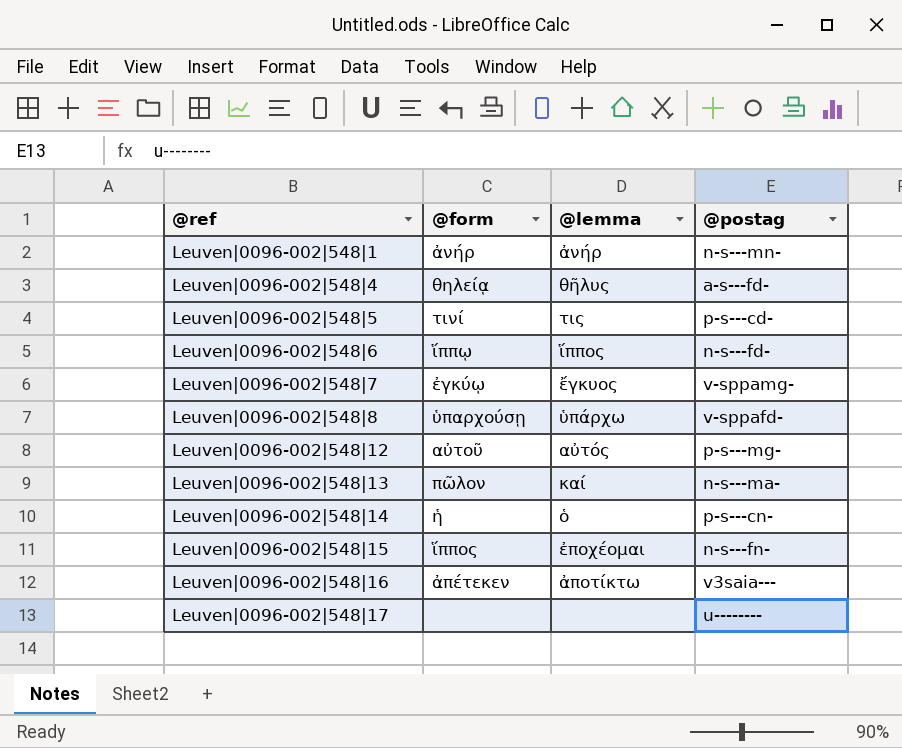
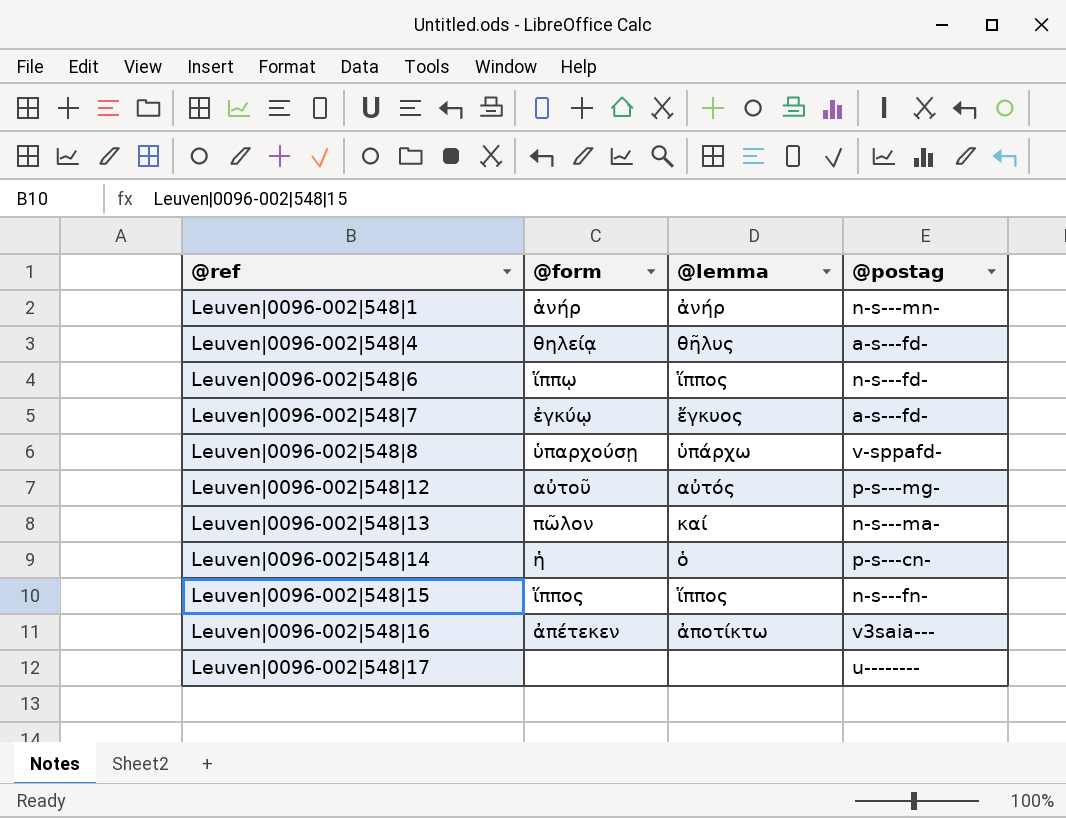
row Leuven|0096-002|548|5: τινί | τις | p-s---cd- -> none
Leuven|0096-002|548|7 | @postag: v-sppamg- -> a-s---fd-
Leuven|0096-002|548|15 | @lemma: ἐποχέομαι -> ἵππος

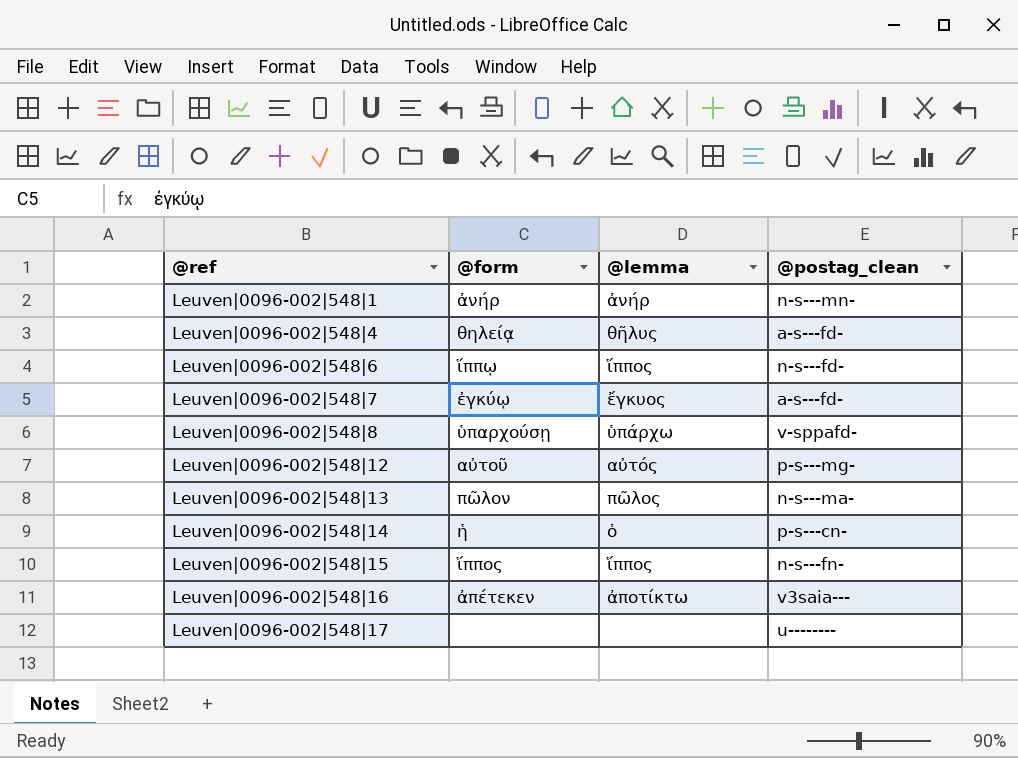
column name: @postag -> @postag_clean
Leuven|0096-002|548|13 | @lemma: καί -> πῶλος

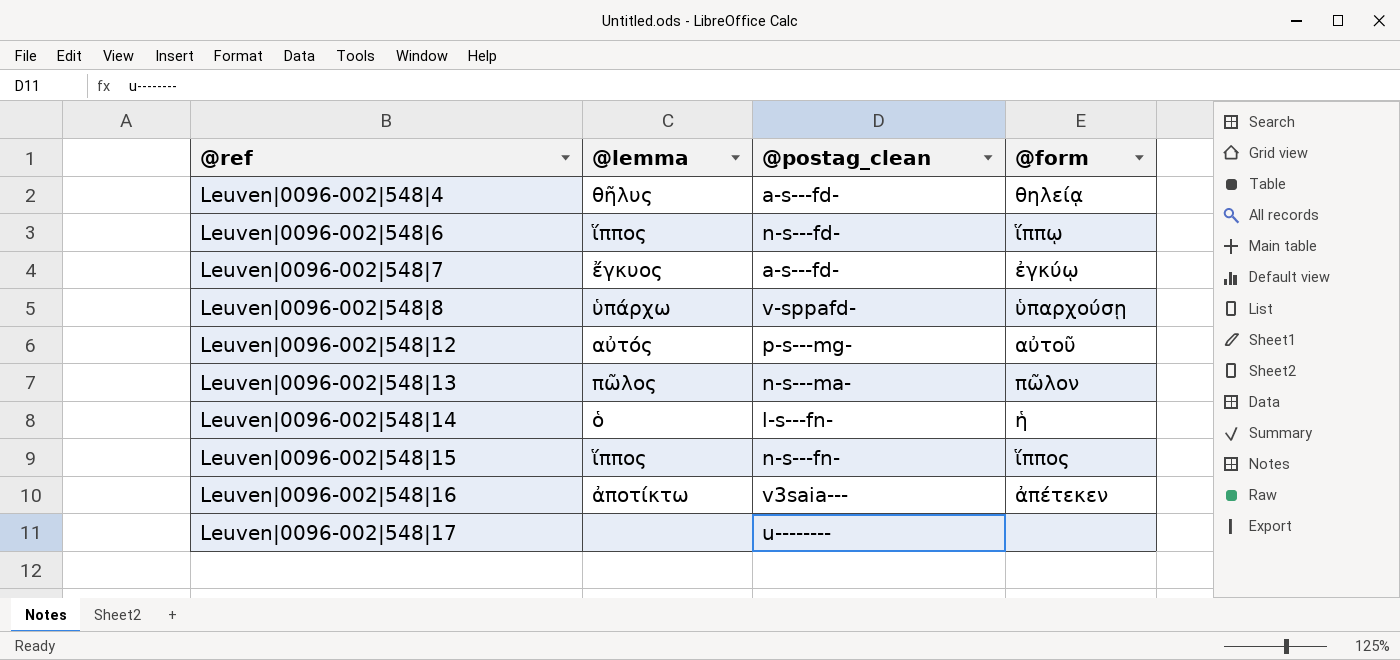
column @form | position: 2 -> 4
row Leuven|0096-002|548|1: ἀνήρ | ἀνήρ | n-s---mn- -> none
Leuven|0096-002|548|14 | @postag_clean: p-s---cn- -> l-s---fn-

